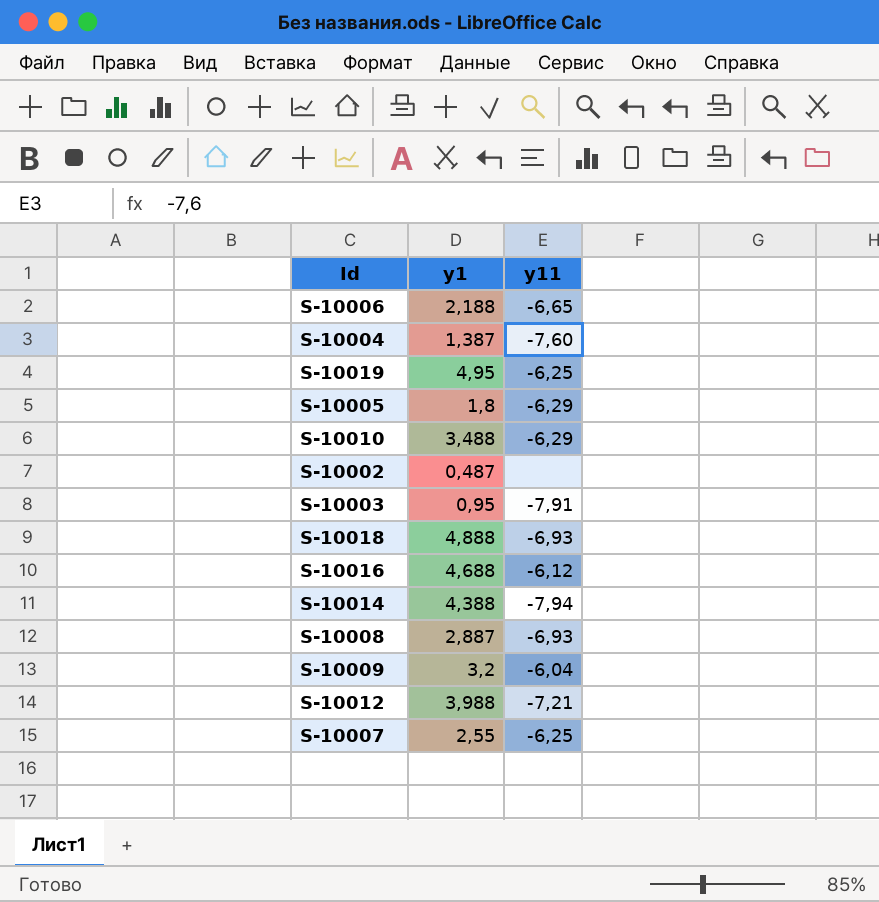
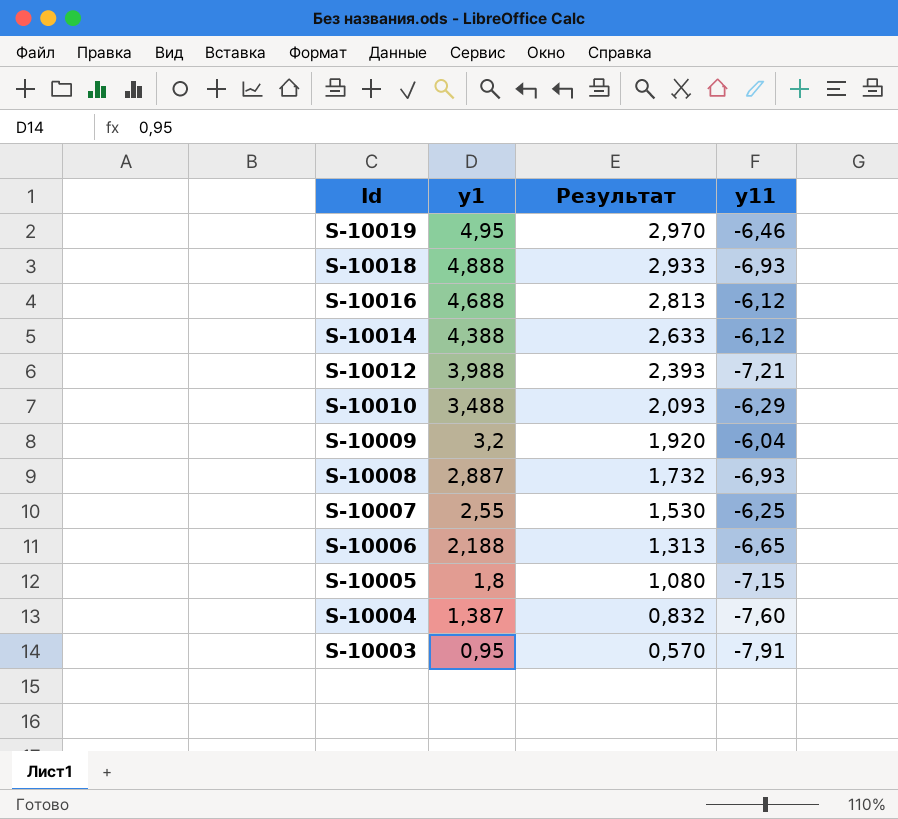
row order: none -> Id descending
column Результат | formula: none -> [y1] * 0,6
row S-10002: 0,487 | none -> none
S-10019 | y11: -6,25 -> -6,46
S-10014 | y11: -7,94 -> -6,12
S-10005 | y11: -6,29 -> -7,15

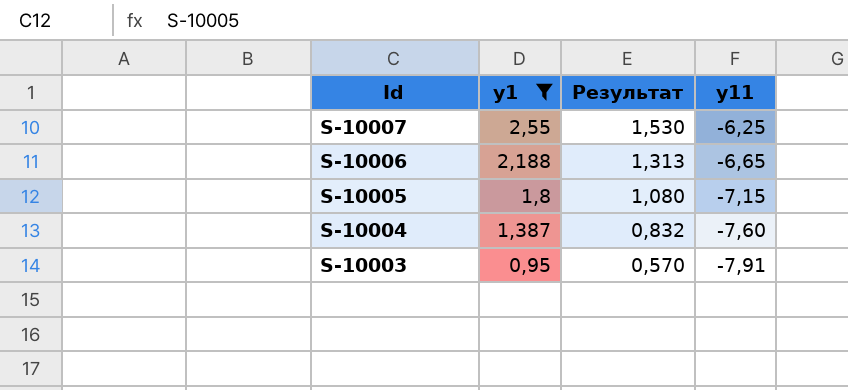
filter: none -> y1 <= 2,55

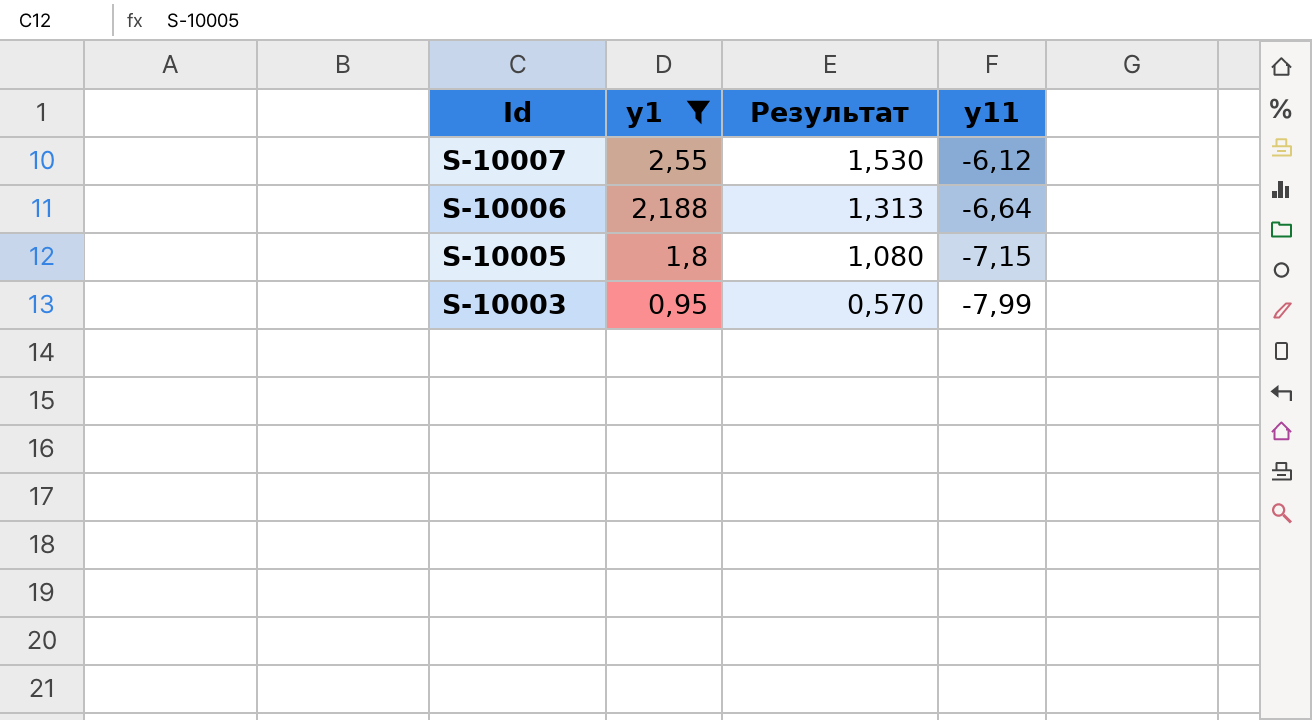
row S-10004: 1,387 | 0,832 | -7,60 -> none
S-10007 | y11: -6,25 -> -6,12
S-10006 | y11: -6,65 -> -6,64
S-10003 | y11: -7,91 -> -7,99

